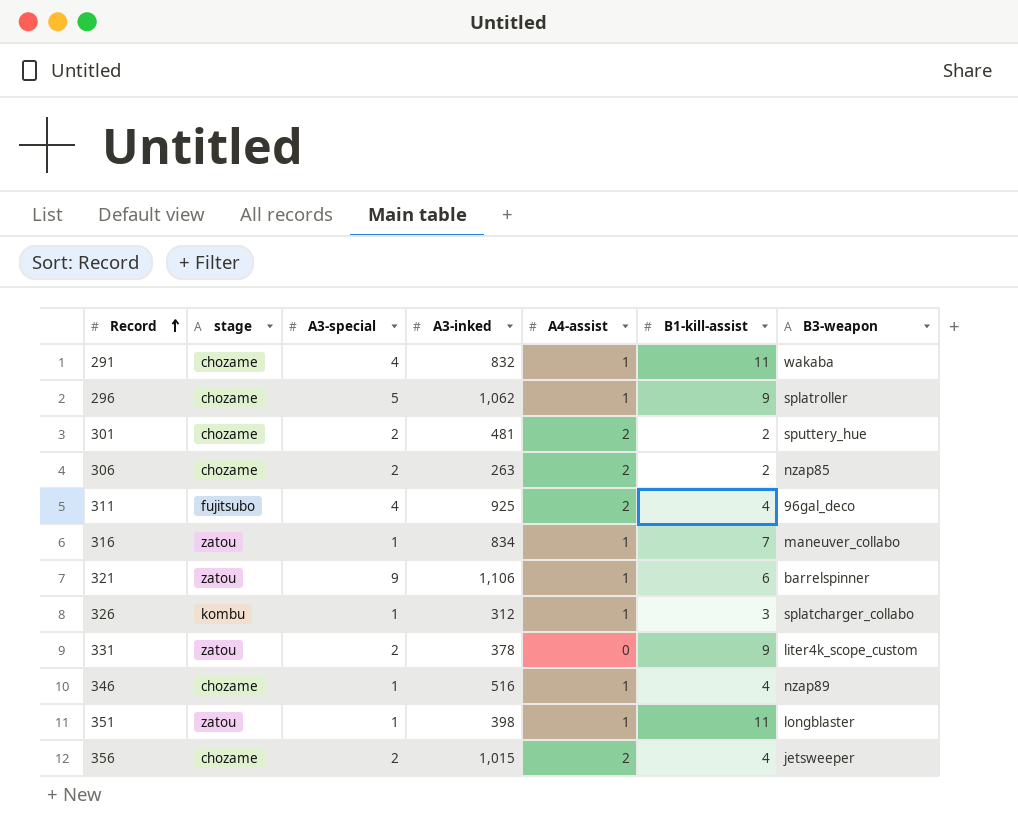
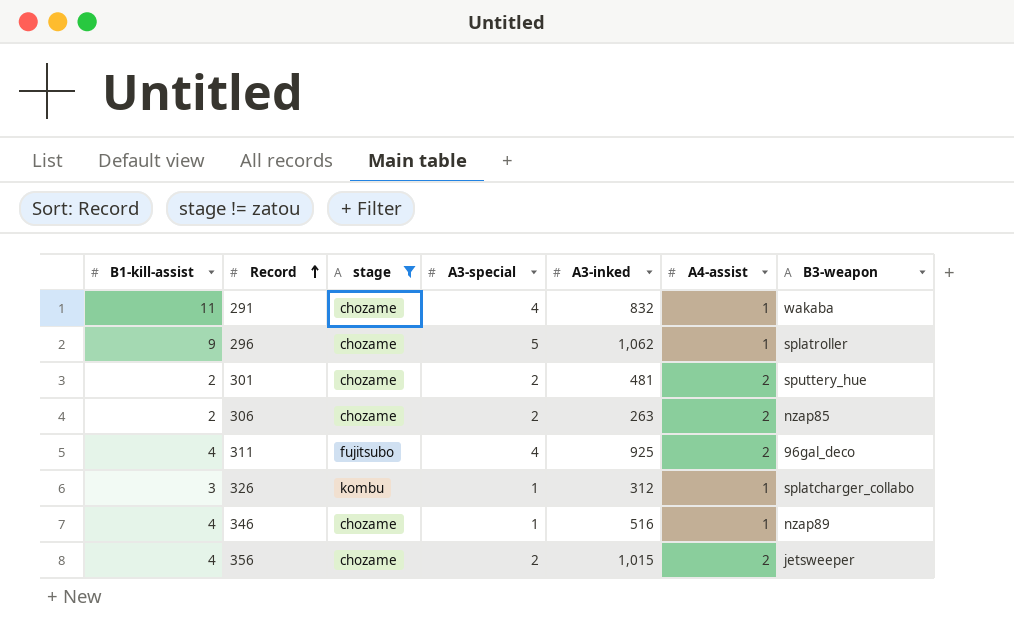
filter: none -> stage != zatou
column B1-kill-assist | position: 6 -> 1

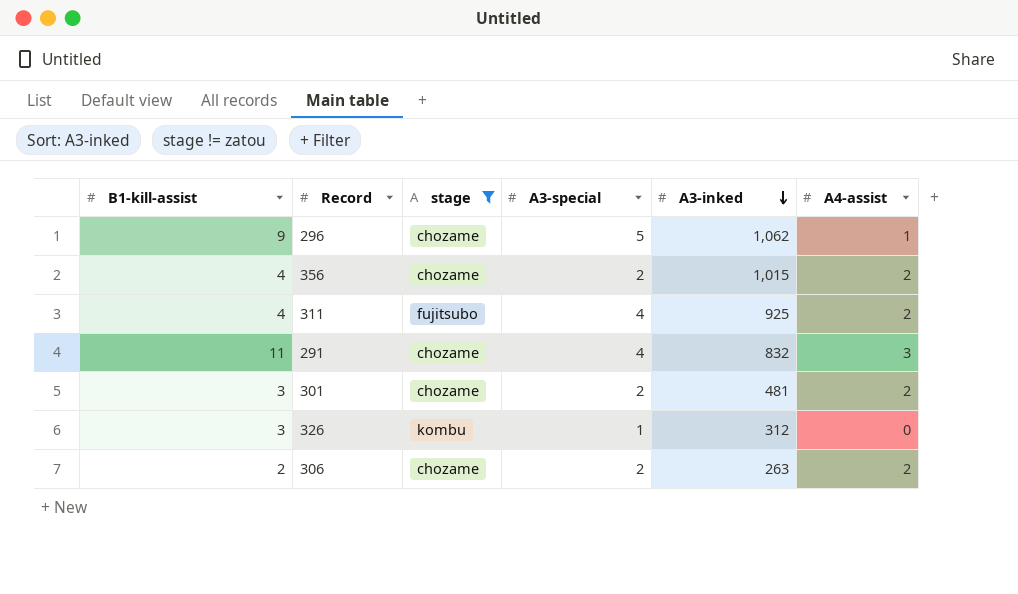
row order: Record ascending -> A3-inked descending
column B3-weapon | position: 7 -> none
row 346: 4 | chozame | 1 | 516 | 1 | nzap89 -> none
291 | A4-assist: 1 -> 3
301 | B1-kill-assist: 2 -> 3
326 | A4-assist: 1 -> 0

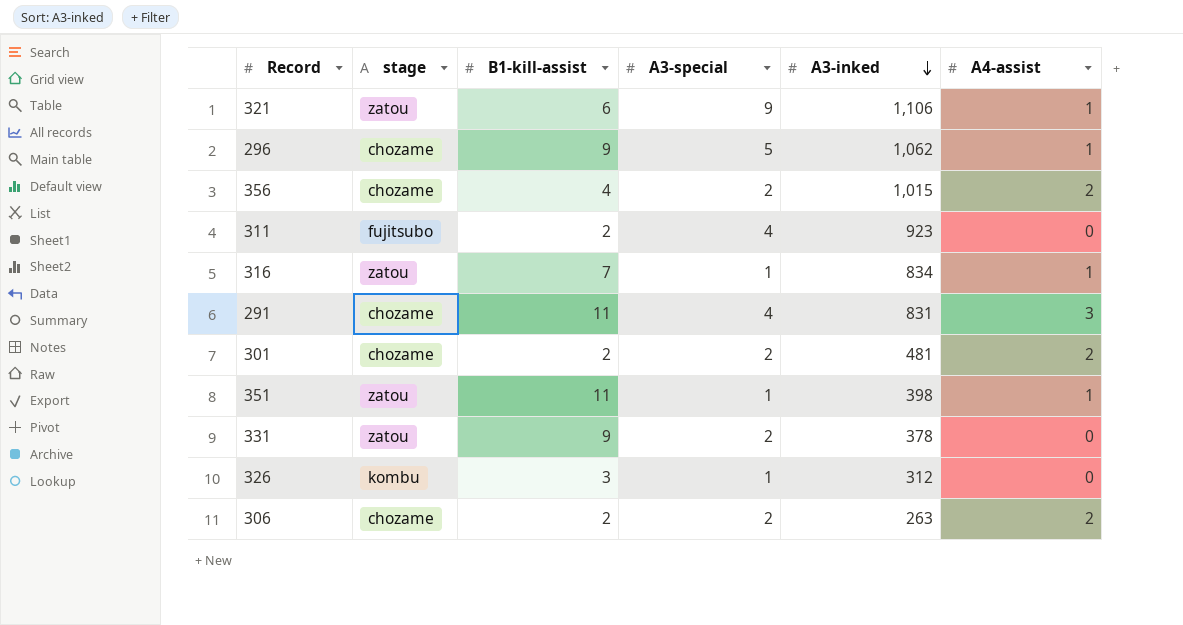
filter: stage != zatou -> none
column B1-kill-assist | position: 1 -> 3
311 | B1-kill-assist: 4 -> 2
311 | A3-inked: 925 -> 923
311 | A4-assist: 2 -> 0
291 | A3-inked: 832 -> 831
301 | B1-kill-assist: 3 -> 2

